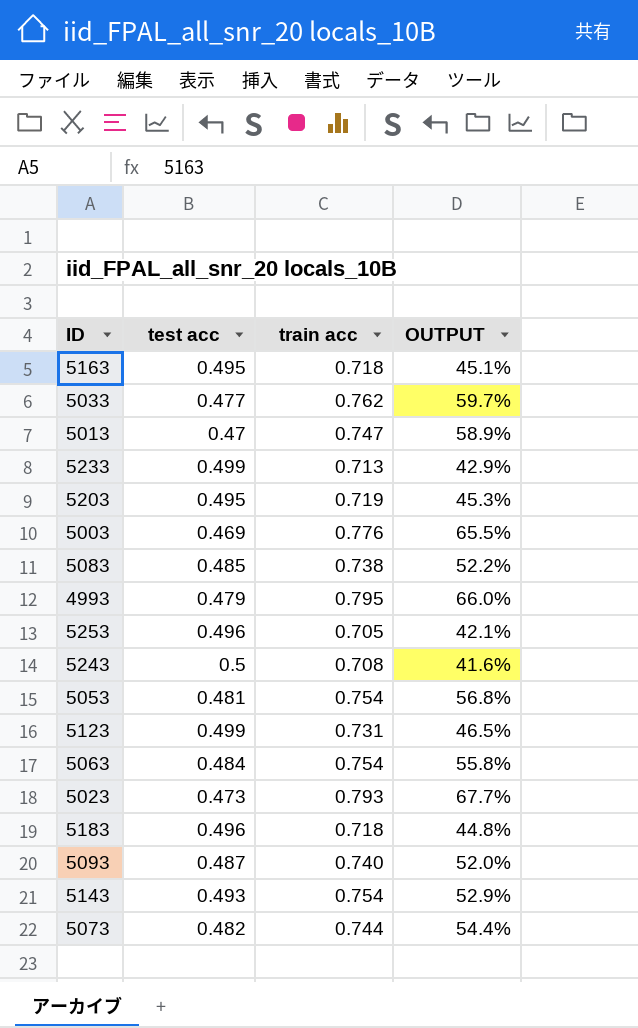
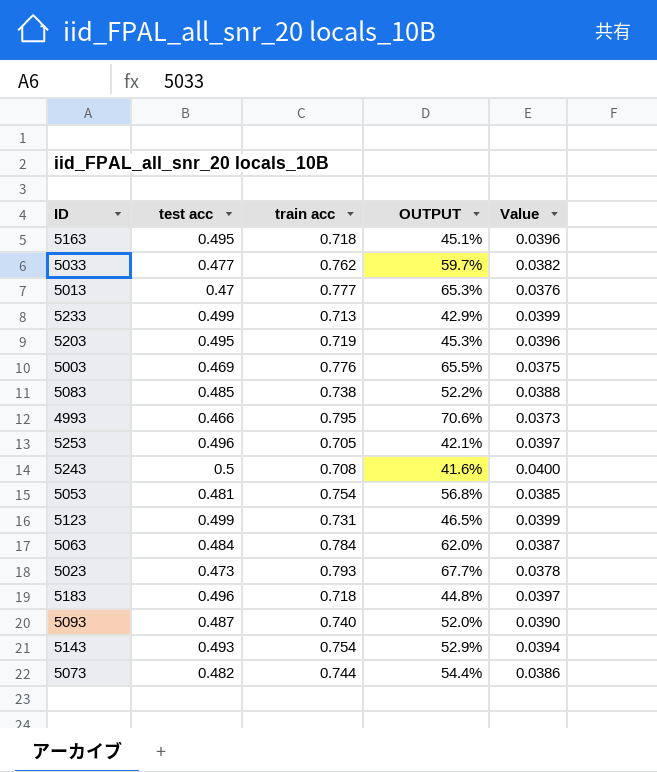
column Value | formula: none -> [test acc] * 0.08
5013 | train acc: 0.747 -> 0.777
5013 | OUTPUT: 58.9% -> 65.3%
4993 | test acc: 0.479 -> 0.466
4993 | OUTPUT: 66.0% -> 70.6%
5063 | train acc: 0.754 -> 0.784
5063 | OUTPUT: 55.8% -> 62.0%

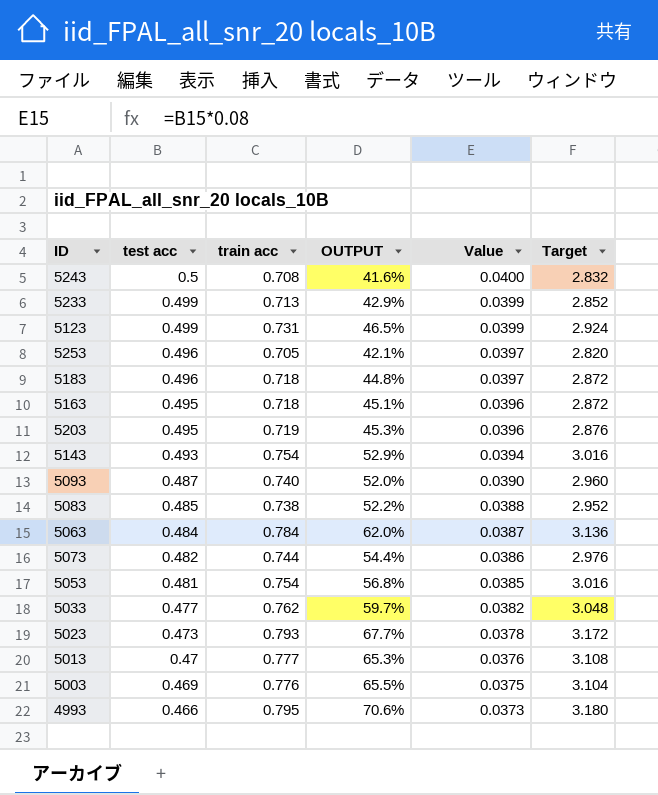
row order: none -> test acc descending
column Target | formula: none -> [train acc] * 4

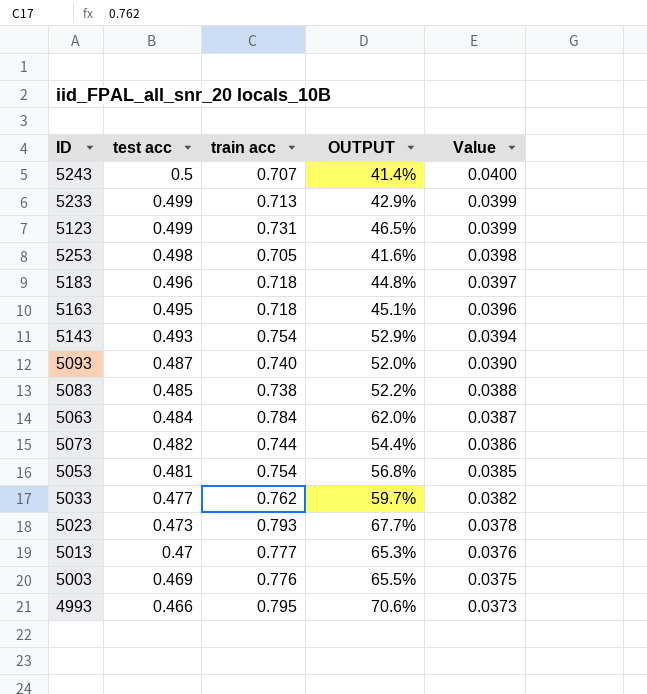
column Target | formula: [train acc] * 4 -> none
row 5203: 0.495 | 0.719 | 45.3% | 0.0396 | 2.876 -> none
5243 | train acc: 0.708 -> 0.707
5243 | OUTPUT: 41.6% -> 41.4%
5253 | test acc: 0.496 -> 0.498
5253 | OUTPUT: 42.1% -> 41.6%
5253 | Value: 0.0397 -> 0.0398

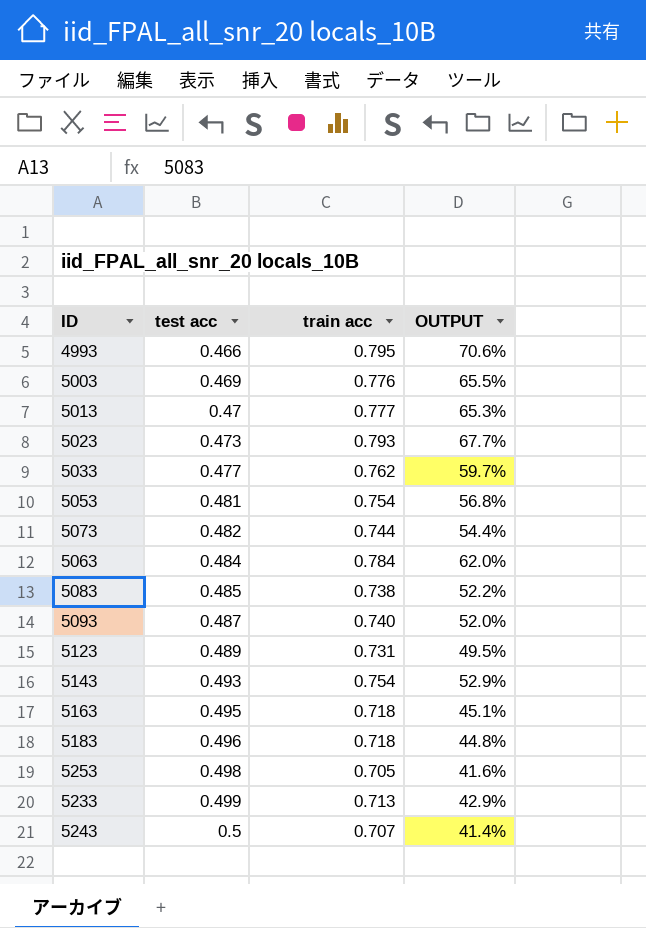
row order: test acc descending -> test acc ascending
column Value | formula: [test acc] * 0.08 -> none
5123 | test acc: 0.499 -> 0.489
5123 | OUTPUT: 46.5% -> 49.5%

